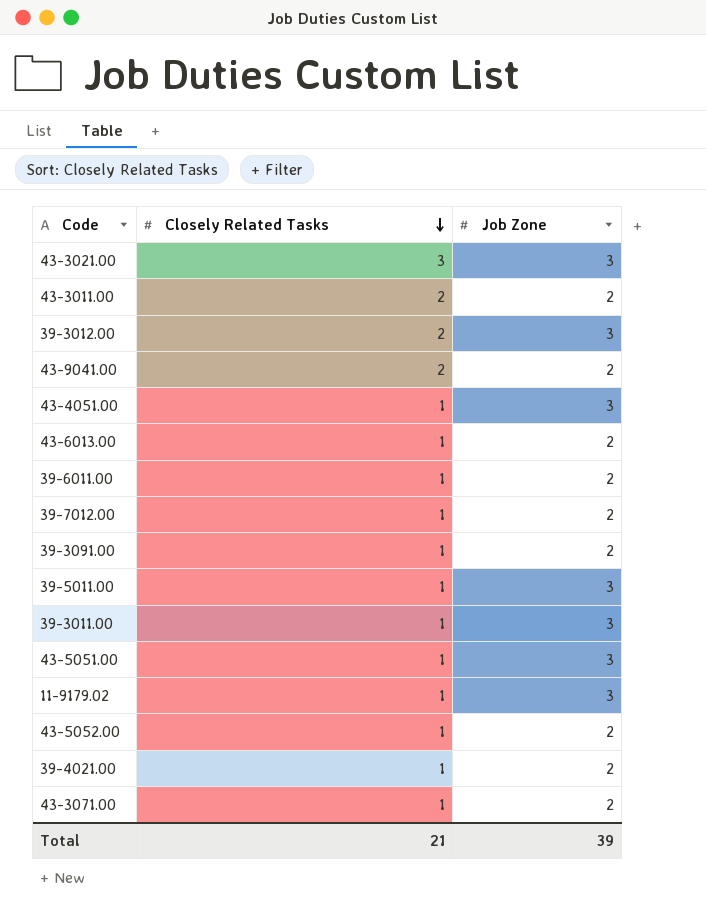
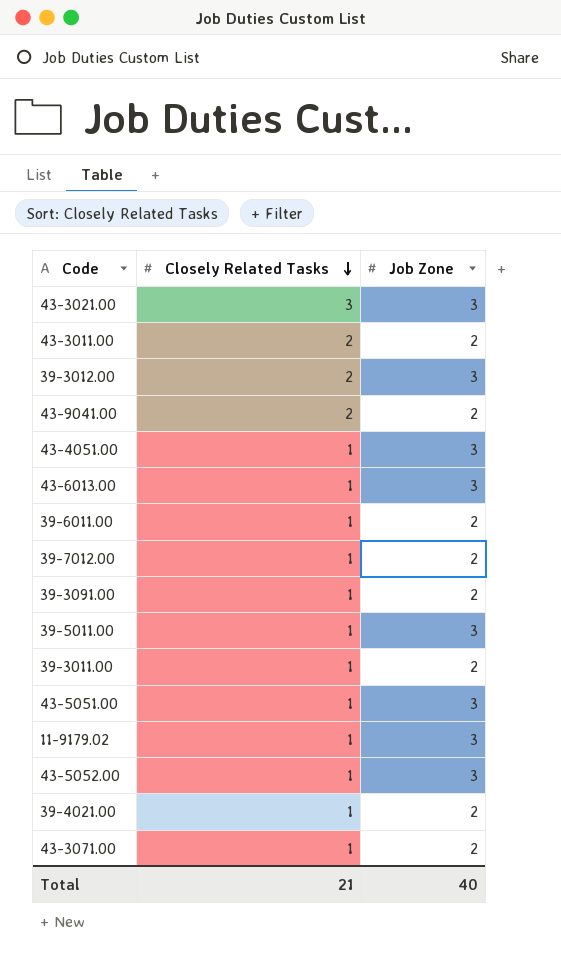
43-6013.00 | Job Zone: 2 -> 3
39-3011.00 | Job Zone: 3 -> 2
43-5052.00 | Job Zone: 2 -> 3
Total | Job Zone: 39 -> 40

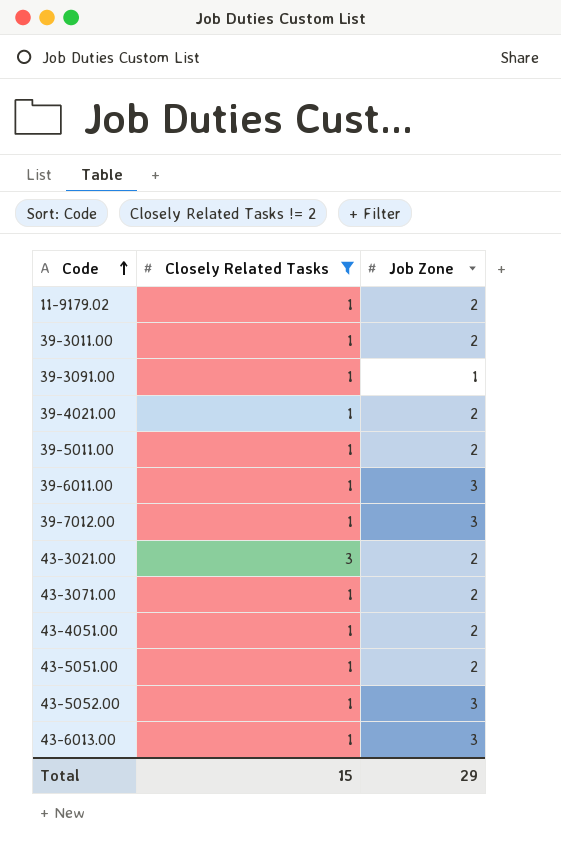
filter: none -> Closely Related Tasks != 2
row order: Closely Related Tasks descending -> Code ascending
11-9179.02 | Job Zone: 3 -> 2
39-3091.00 | Job Zone: 2 -> 1
39-5011.00 | Job Zone: 3 -> 2
39-6011.00 | Job Zone: 2 -> 3
39-7012.00 | Job Zone: 2 -> 3
43-3021.00 | Job Zone: 3 -> 2
43-4051.00 | Job Zone: 3 -> 2
43-5051.00 | Job Zone: 3 -> 2
Total | Closely Related Tasks: 21 -> 15
Total | Job Zone: 40 -> 29

